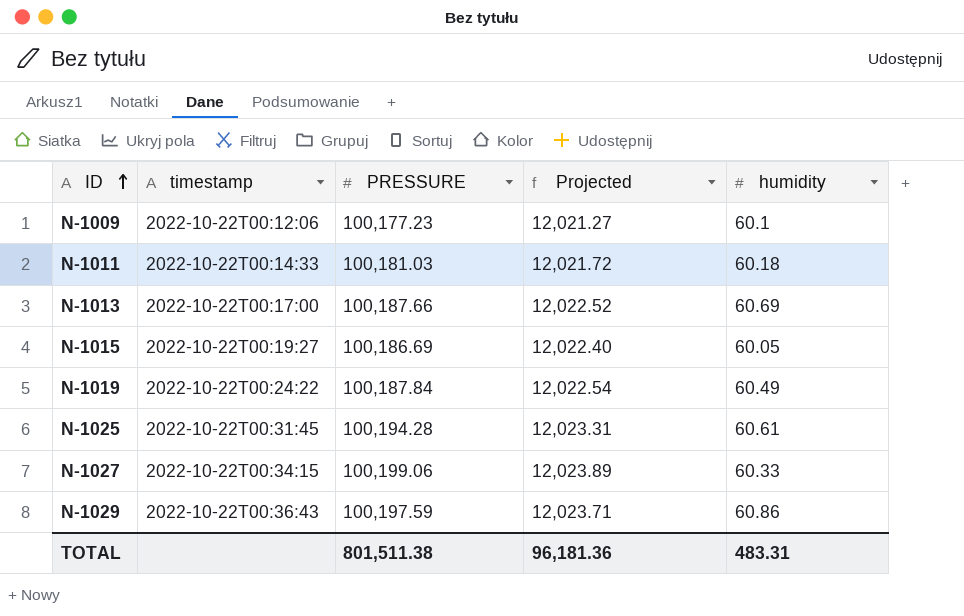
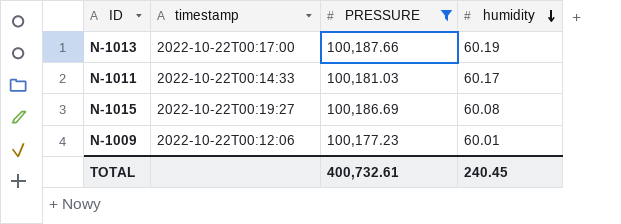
filter: none -> PRESSURE <= 100,187.66
row order: ID ascending -> humidity descending
column Projected | formula: [PRESSURE] * 0.12 -> none
N-1013 | humidity: 60.69 -> 60.19
N-1011 | humidity: 60.18 -> 60.17
N-1015 | humidity: 60.05 -> 60.08
N-1009 | humidity: 60.1 -> 60.01
TOTAL | PRESSURE: 801,511.38 -> 400,732.61
TOTAL | humidity: 483.31 -> 240.45

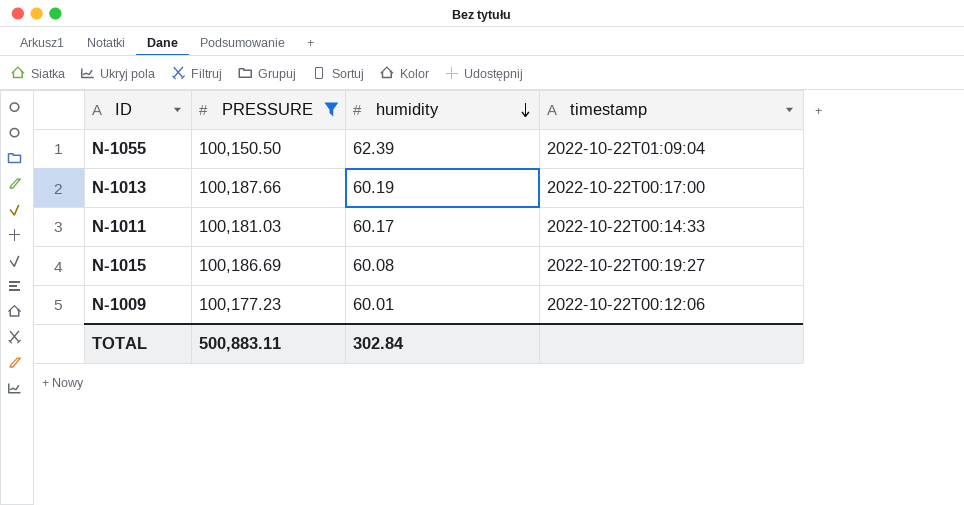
column timestamp | position: 2 -> 4
row N-1055: none -> 100,150.50 | 62.39 | 2022-10-22T01:09:04
TOTAL | PRESSURE: 400,732.61 -> 500,883.11
TOTAL | humidity: 240.45 -> 302.84

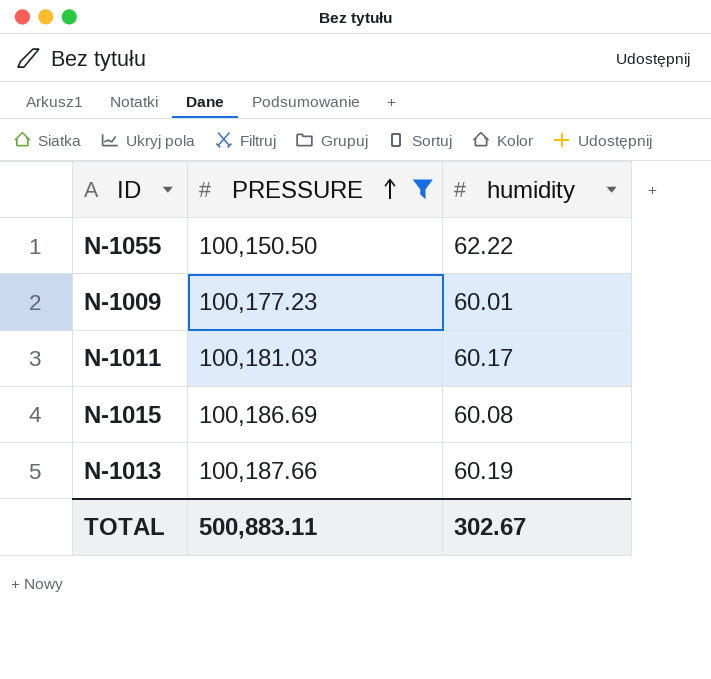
row order: humidity descending -> PRESSURE ascending
column timestamp | position: 4 -> none
N-1055 | humidity: 62.39 -> 62.22
TOTAL | humidity: 302.84 -> 302.67

